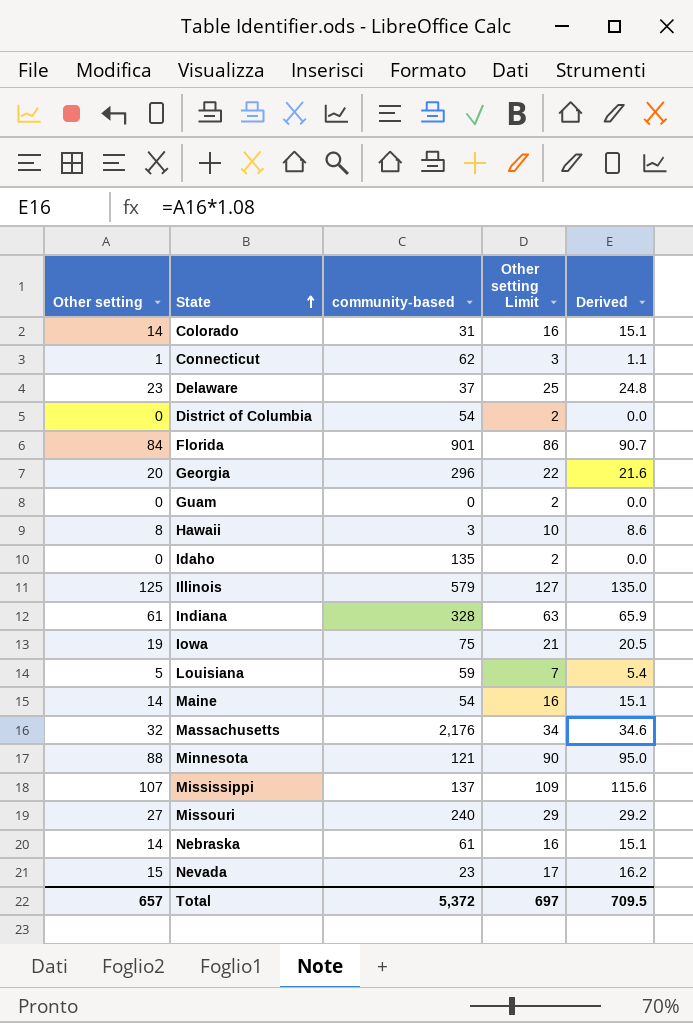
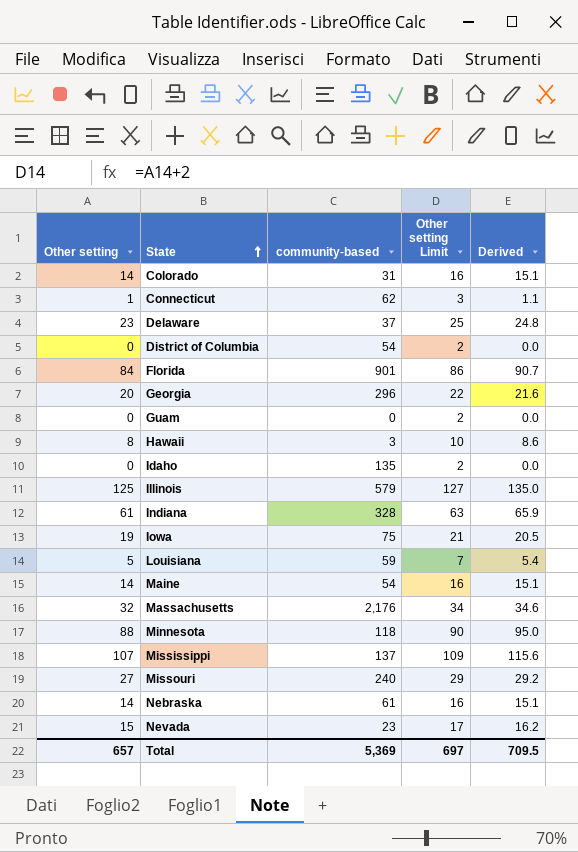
Minnesota | community-based: 121 -> 118
Total | community-based: 5,372 -> 5,369

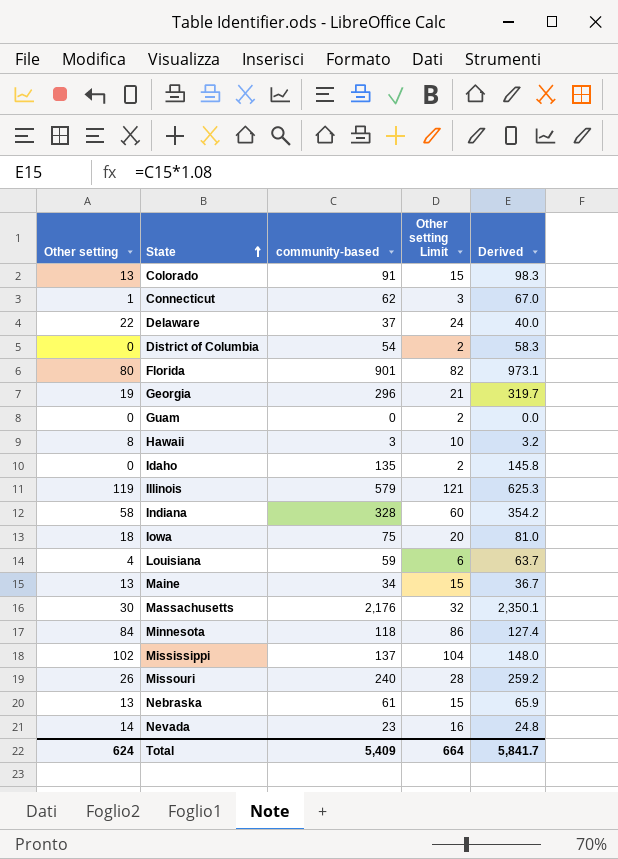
column Derived | formula: [Other setting] * 1.08 -> [community-based] * 1.08
Colorado | Other setting: 14 -> 13
Colorado | community-based: 31 -> 91
Colorado | Other setting Limit: 16 -> 15
Delaware | Other setting: 23 -> 22
Delaware | Other setting Limit: 25 -> 24
Florida | Other setting: 84 -> 80
Florida | Other setting Limit: 86 -> 82
Georgia | Other setting: 20 -> 19
Georgia | Other setting Limit: 22 -> 21
Illinois | Other setting: 125 -> 119
Illinois | Other setting Limit: 127 -> 121
Indiana | Other setting: 61 -> 58
Indiana | Other setting Limit: 63 -> 60
Iowa | Other setting: 19 -> 18
Iowa | Other setting Limit: 21 -> 20
Louisiana | Other setting: 5 -> 4
Louisiana | Other setting Limit: 7 -> 6
Maine | Other setting: 14 -> 13
Maine | community-based: 54 -> 34
Maine | Other setting Limit: 16 -> 15
Massachusetts | Other setting: 32 -> 30
Massachusetts | Other setting Limit: 34 -> 32
Minnesota | Other setting: 88 -> 84
Minnesota | Other setting Limit: 90 -> 86
Mississippi | Other setting: 107 -> 102
Mississippi | Other setting Limit: 109 -> 104
Missouri | Other setting: 27 -> 26
Missouri | Other setting Limit: 29 -> 28
Nebraska | Other setting: 14 -> 13
Nebraska | Other setting Limit: 16 -> 15
Nevada | Other setting: 15 -> 14
Nevada | Other setting Limit: 17 -> 16
Total | Other setting: 657 -> 624
Total | community-based: 5,369 -> 5,409
Total | Other setting Limit: 697 -> 664
Total | Derived: 709.5 -> 5,841.7

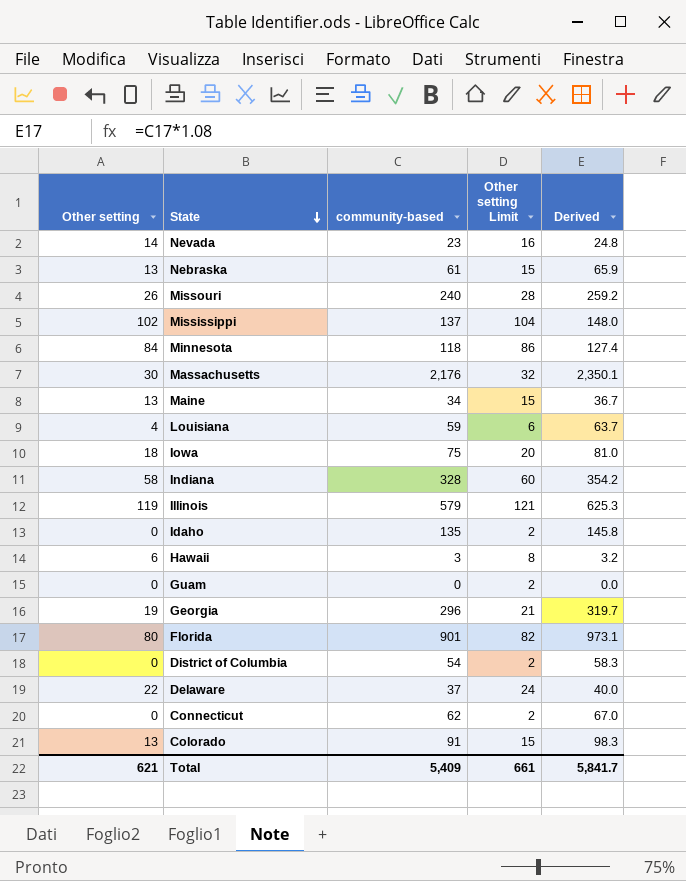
row order: State ascending -> State descending
Hawaii | Other setting: 8 -> 6
Hawaii | Other setting Limit: 10 -> 8
Connecticut | Other setting: 1 -> 0
Connecticut | Other setting Limit: 3 -> 2
Total | Other setting: 624 -> 621
Total | Other setting Limit: 664 -> 661

